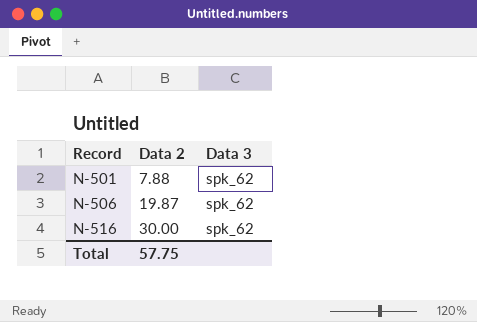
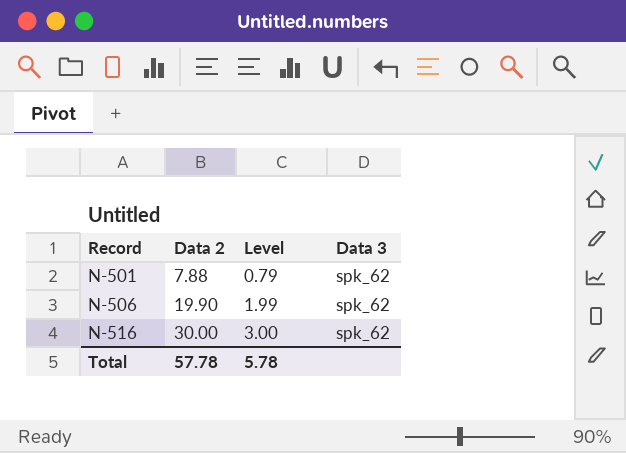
column Level | formula: none -> [Data 2] * 0.1
N-506 | Data 2: 19.87 -> 19.90
Total | Data 2: 57.75 -> 57.78

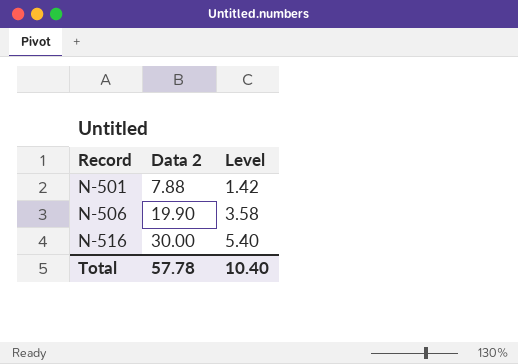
column Data 3 | position: 4 -> none
column Level | formula: [Data 2] * 0.1 -> [Data 2] * 0.18
Total | Level: 5.78 -> 10.40

